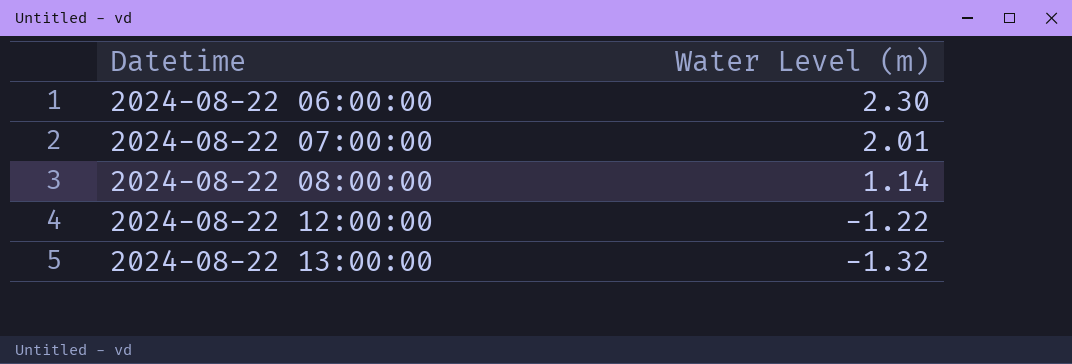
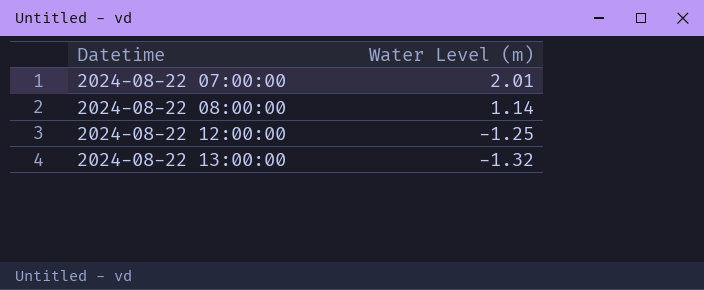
row 2024-08-22 06:00:00: 2.30 -> none
2024-08-22 12:00:00 | Water Level (m): -1.22 -> -1.25

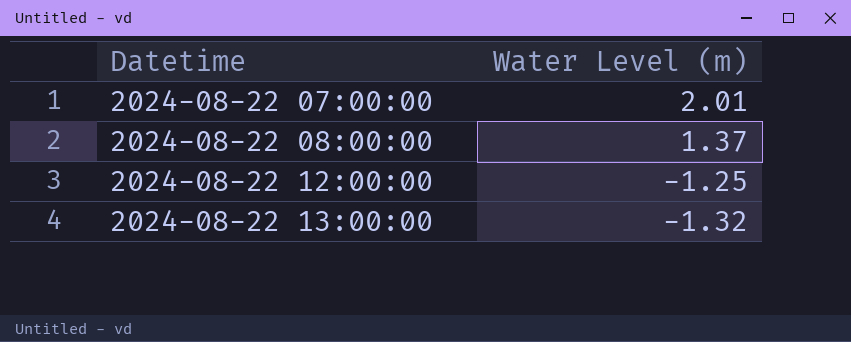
2024-08-22 08:00:00 | Water Level (m): 1.14 -> 1.37

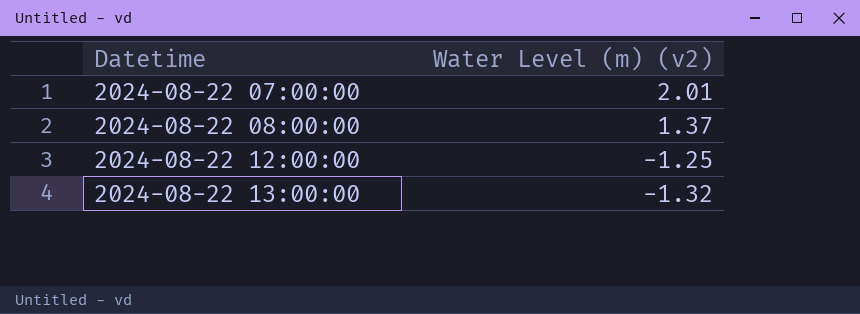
column name: Water Level (m) -> Water Level (m) (v2)

